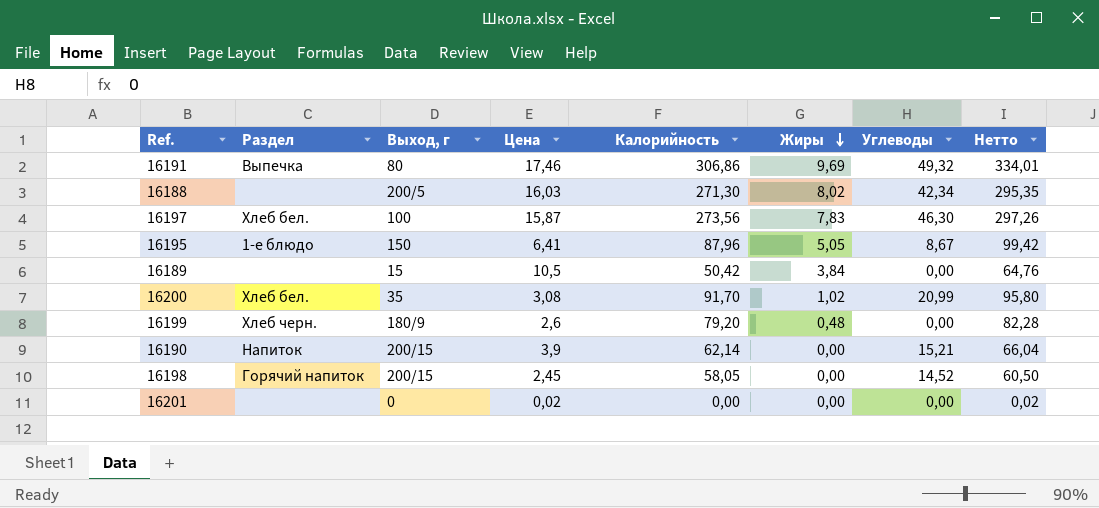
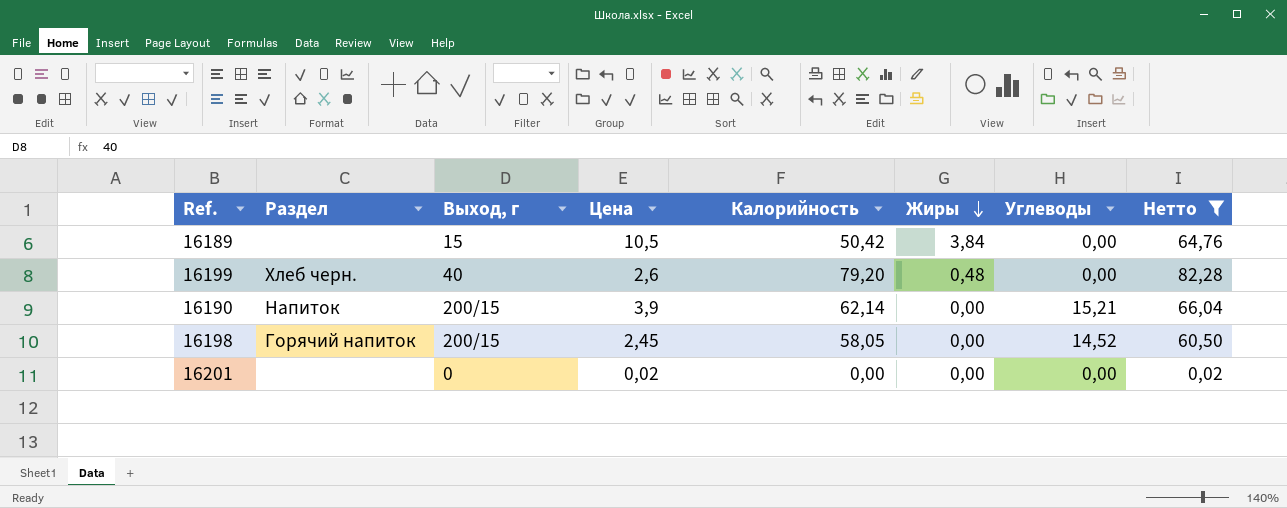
filter: none -> Нетто <= 82,28
16199 | Выход, г: 180/9 -> 40

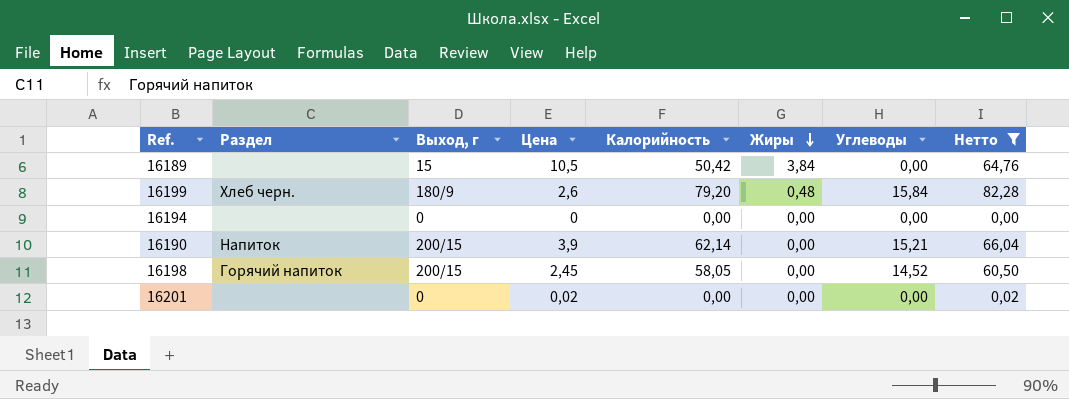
16199 | Выход, г: 40 -> 180/9
16199 | Углеводы: 0,00 -> 15,84
row 16194: none -> none | 0 | 0 | 0,00 | 0,00 | 0,00 | 0,00

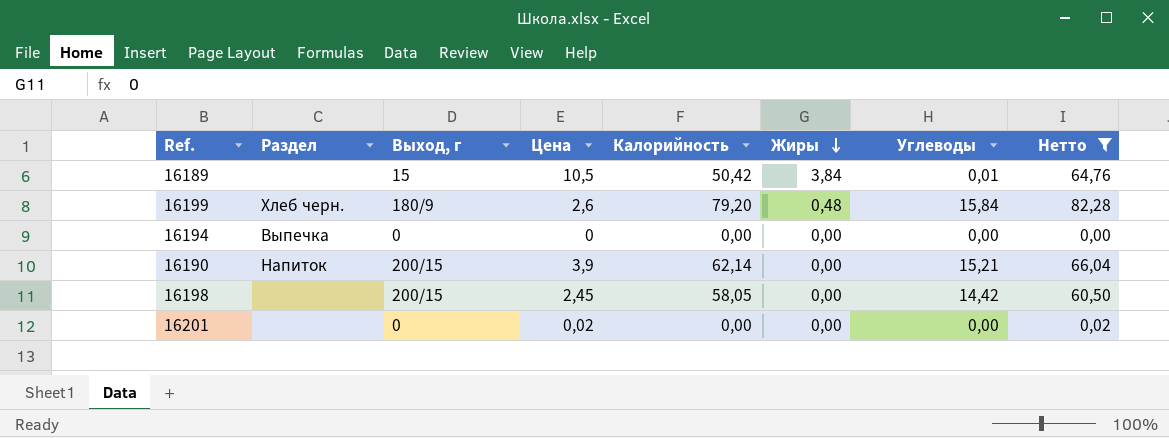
16189 | Углеводы: 0,00 -> 0,01
16194 | Раздел: none -> Выпечка
16198 | Раздел: Горячий напиток -> none
16198 | Углеводы: 14,52 -> 14,42

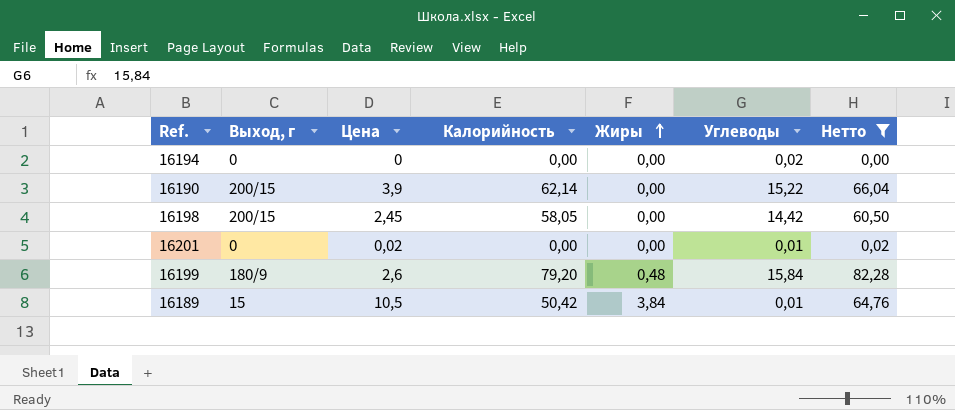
row order: Жиры descending -> Жиры ascending
column Раздел | position: 2 -> none
16194 | Углеводы: 0,00 -> 0,02
16190 | Углеводы: 15,21 -> 15,22
16201 | Углеводы: 0,00 -> 0,01

